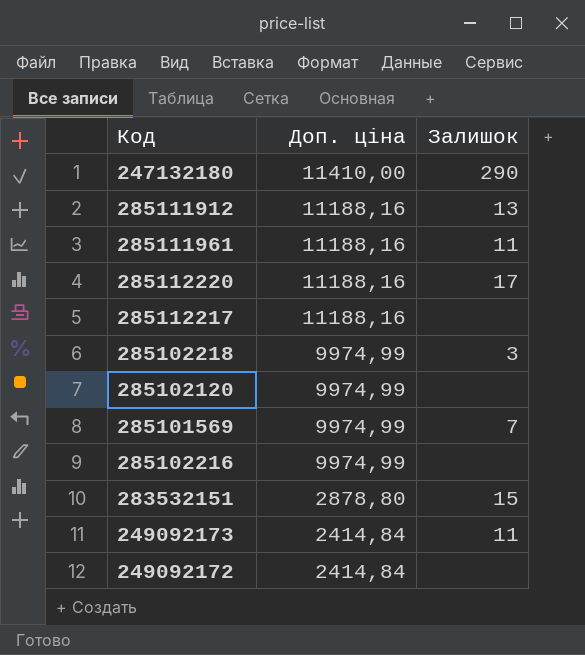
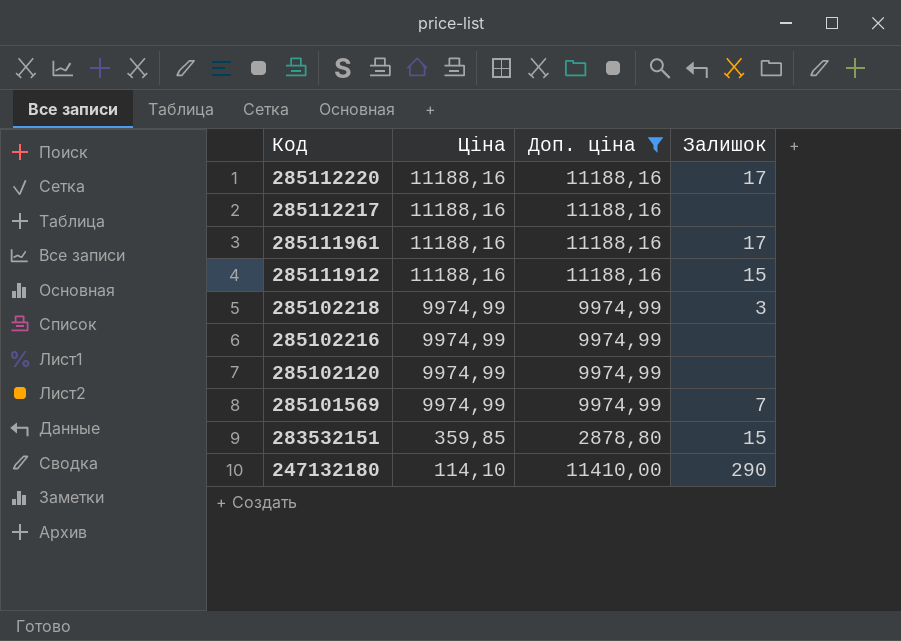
filter: none -> Доп. ціна != 2414,84
row order: Доп. ціна descending -> Код descending
column Ціна | position: none -> 2
285111961 | Залишок: 11 -> 17
285111912 | Залишок: 13 -> 15

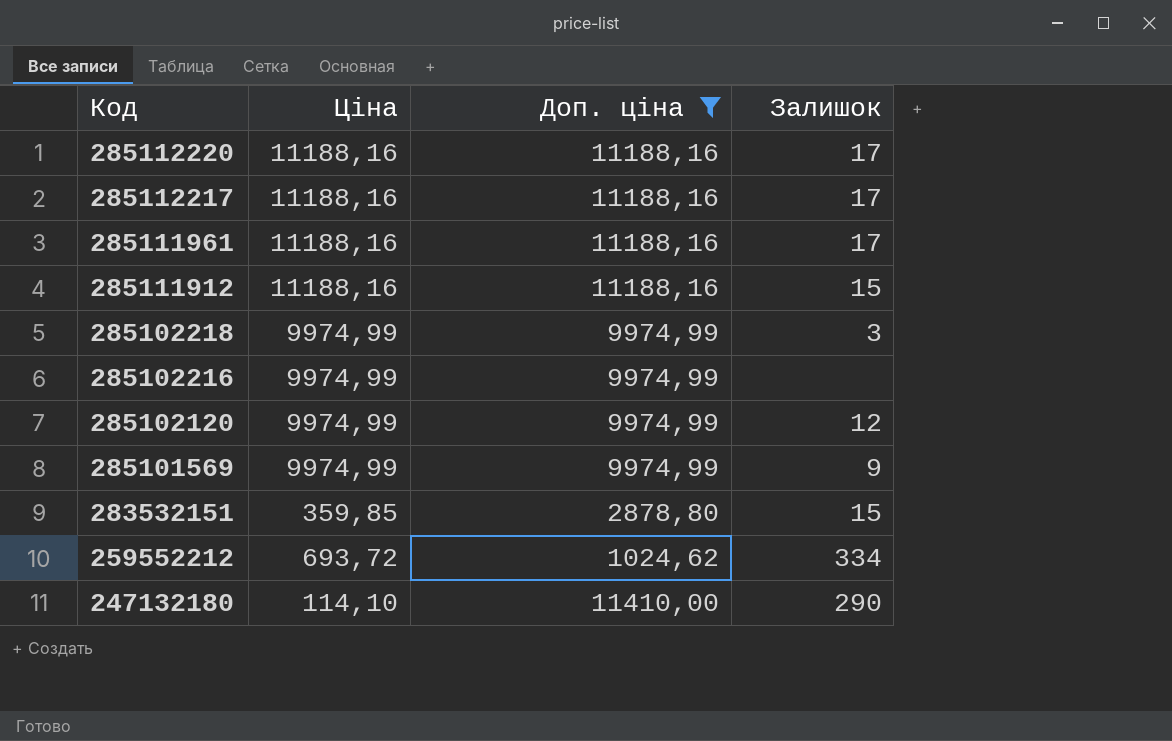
285112217 | Залишок: none -> 17
285102120 | Залишок: none -> 12
285101569 | Залишок: 7 -> 9
row 259552212: none -> 693,72 | 1024,62 | 334

